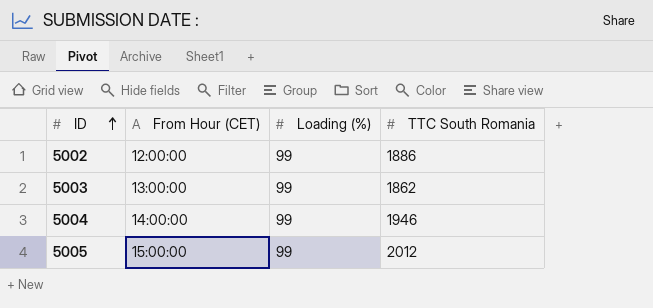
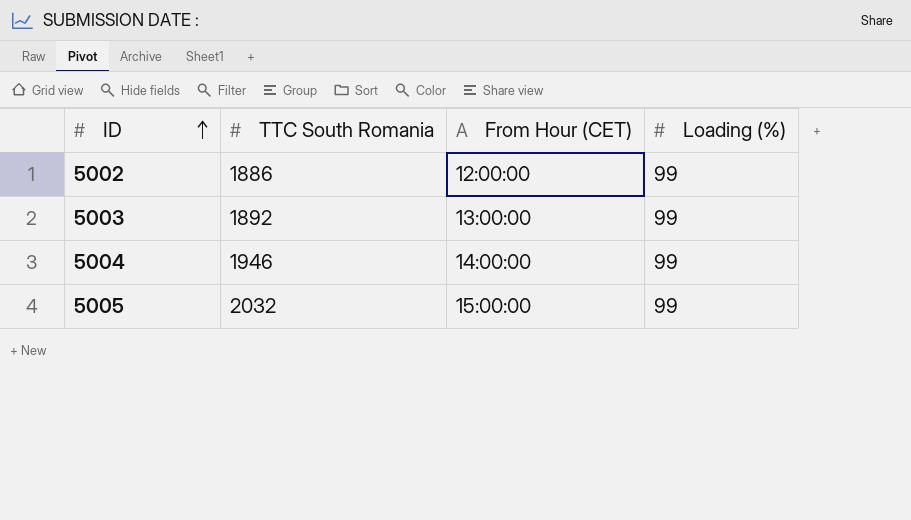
column TTC South Romania | position: 4 -> 2
5003 | TTC South Romania: 1862 -> 1892
5005 | TTC South Romania: 2012 -> 2032

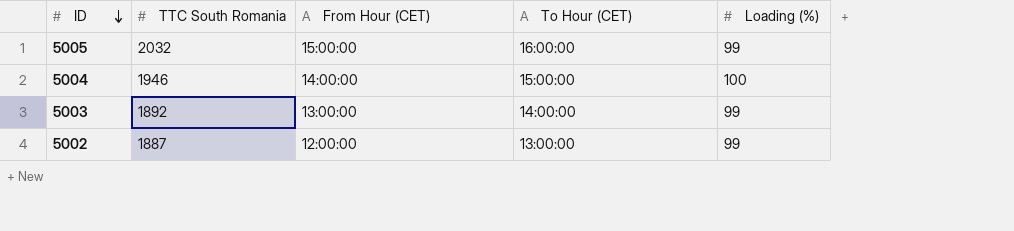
row order: ID ascending -> ID descending
column To Hour (CET) | position: none -> 4
5004 | Loading (%): 99 -> 100
5002 | TTC South Romania: 1886 -> 1887

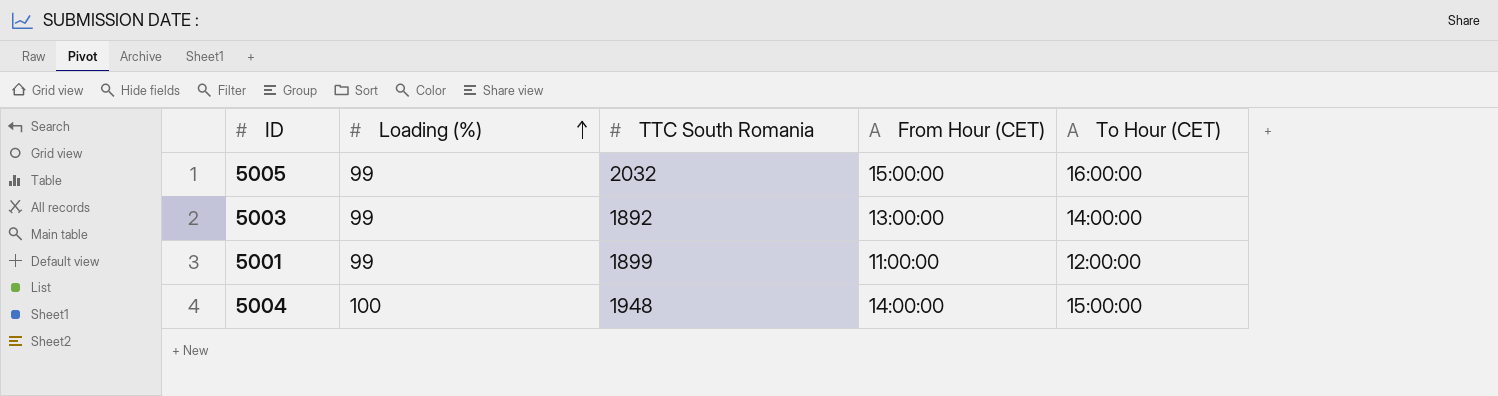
row order: ID descending -> Loading (%) ascending
column Loading (%) | position: 5 -> 2
row 5002: 1887 | 12:00:00 | 13:00:00 | 99 -> none
row 5001: none -> 99 | 1899 | 11:00:00 | 12:00:00
5004 | TTC South Romania: 1946 -> 1948

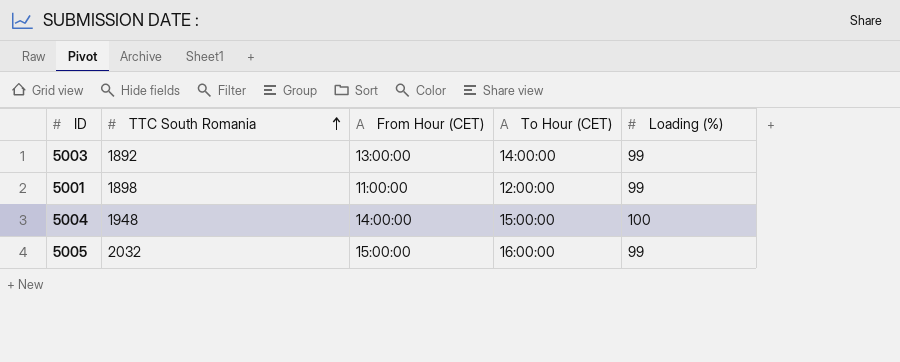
row order: Loading (%) ascending -> TTC South Romania ascending
column Loading (%) | position: 2 -> 5
5001 | TTC South Romania: 1899 -> 1898

